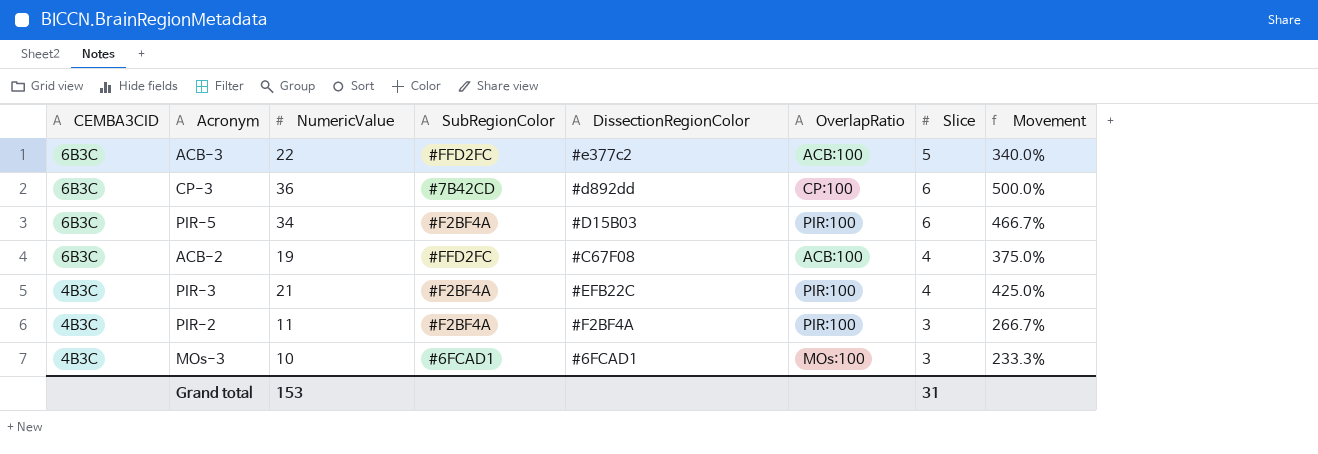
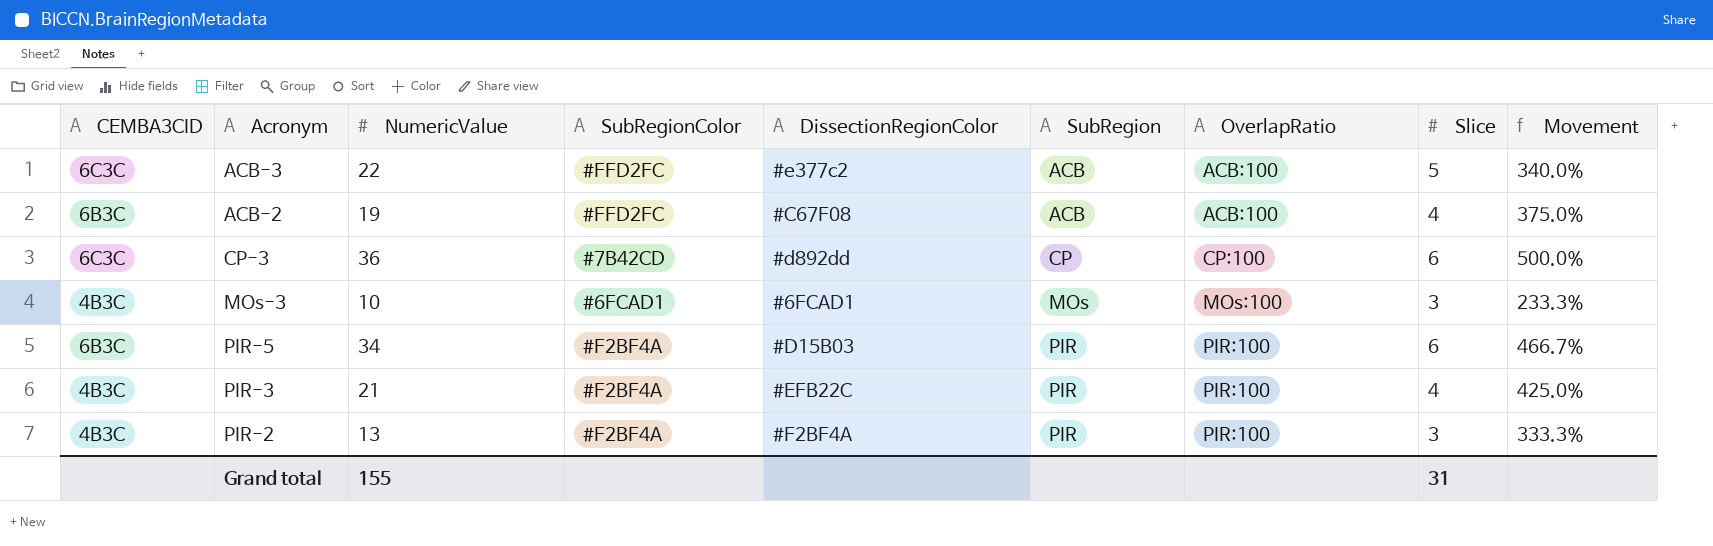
row order: CEMBA3CID descending -> SubRegion ascending
column SubRegion | position: none -> 6
ACB-3 | CEMBA3CID: 6B3C -> 6C3C
CP-3 | CEMBA3CID: 6B3C -> 6C3C
PIR-2 | NumericValue: 11 -> 13
PIR-2 | Movement: 266.7% -> 333.3%
Grand total | NumericValue: 153 -> 155

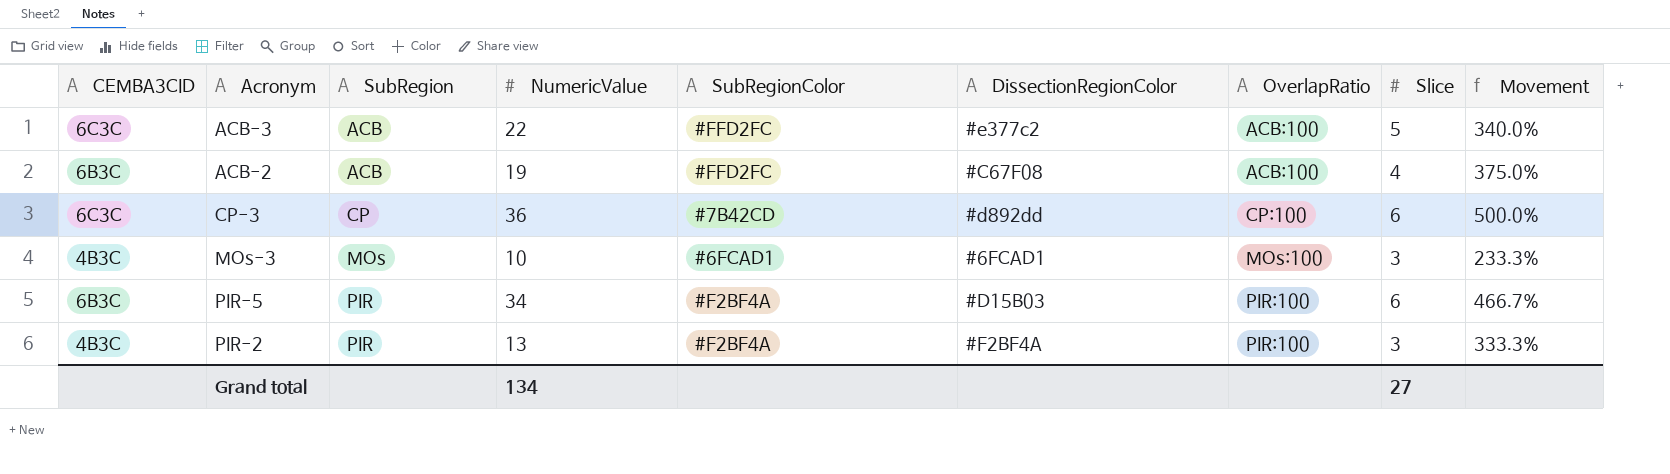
column SubRegion | position: 6 -> 3
row PIR-3: 4B3C | 21 | #F2BF4A | #EFB22C | PIR | PIR:100 | 4 | 425.0% -> none
Grand total | NumericValue: 155 -> 134
Grand total | Slice: 31 -> 27

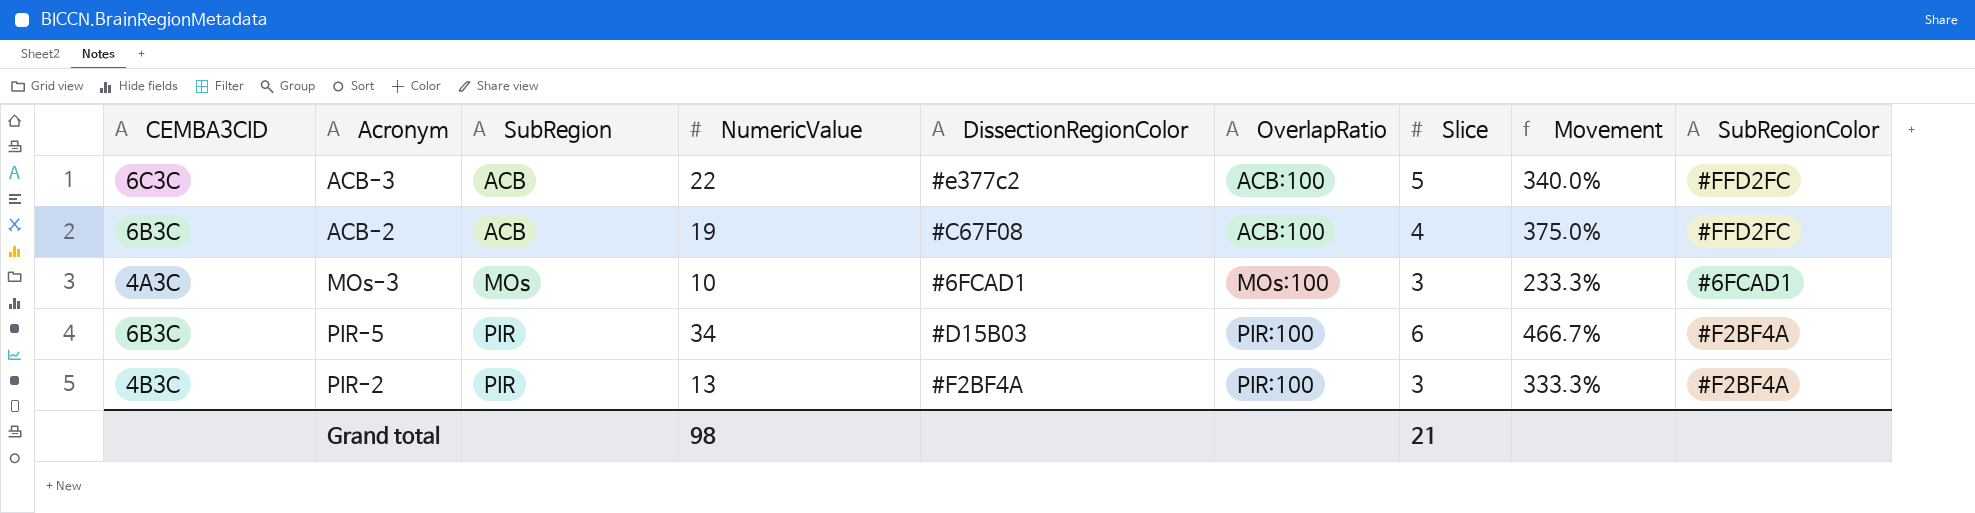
column SubRegionColor | position: 5 -> 9
row CP-3: 6C3C | CP | 36 | #7B42CD | #d892dd | CP:100 | 6 | 500.0% -> none
MOs-3 | CEMBA3CID: 4B3C -> 4A3C
Grand total | NumericValue: 134 -> 98
Grand total | Slice: 27 -> 21

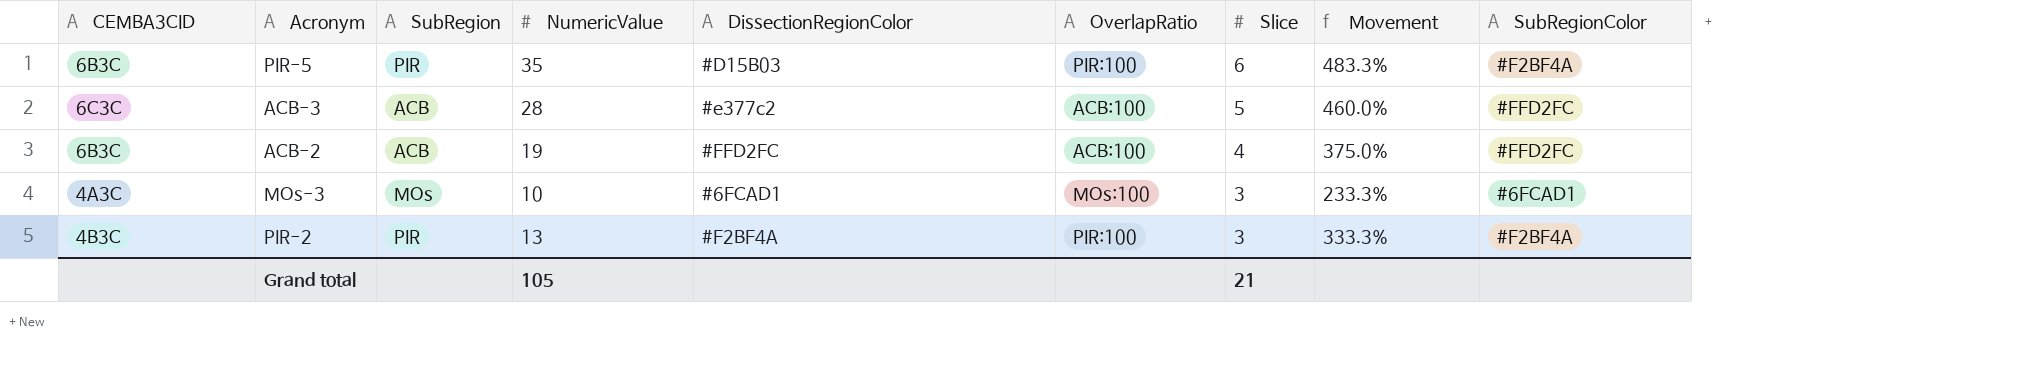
row order: SubRegion ascending -> Slice descending
PIR-5 | NumericValue: 34 -> 35
PIR-5 | Movement: 466.7% -> 483.3%
ACB-3 | NumericValue: 22 -> 28
ACB-3 | Movement: 340.0% -> 460.0%
ACB-2 | DissectionRegionColor: #C67F08 -> #FFD2FC
Grand total | NumericValue: 98 -> 105

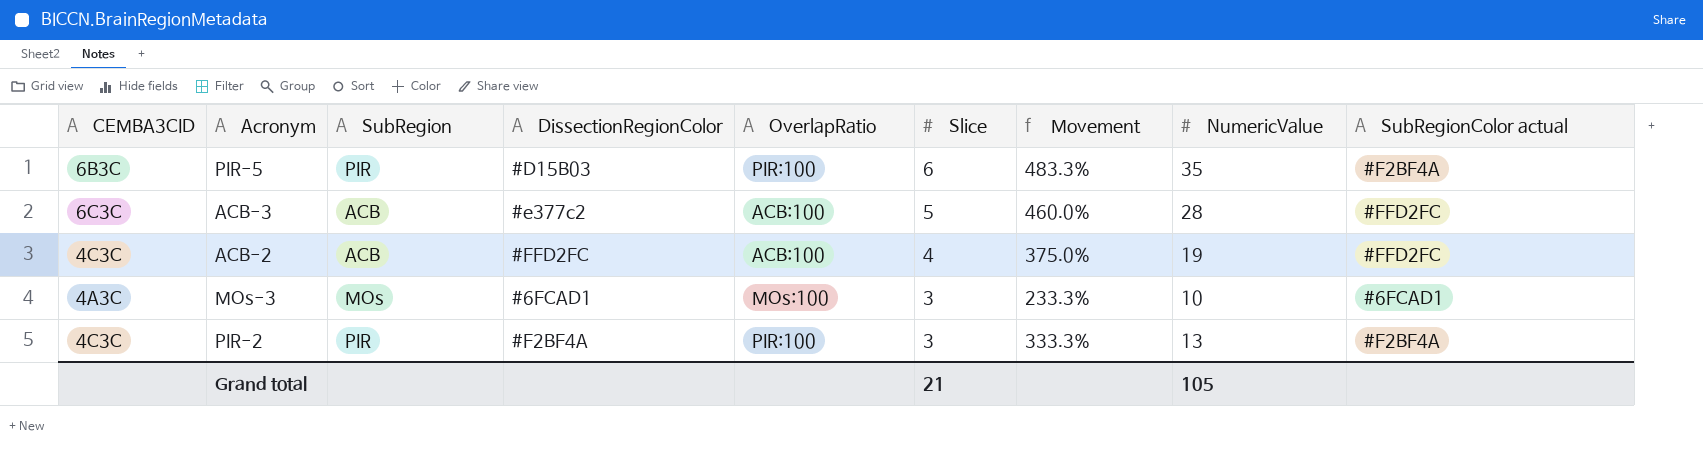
column NumericValue | position: 4 -> 8
column name: SubRegionColor -> SubRegionColor actual
ACB-2 | CEMBA3CID: 6B3C -> 4C3C
PIR-2 | CEMBA3CID: 4B3C -> 4C3C

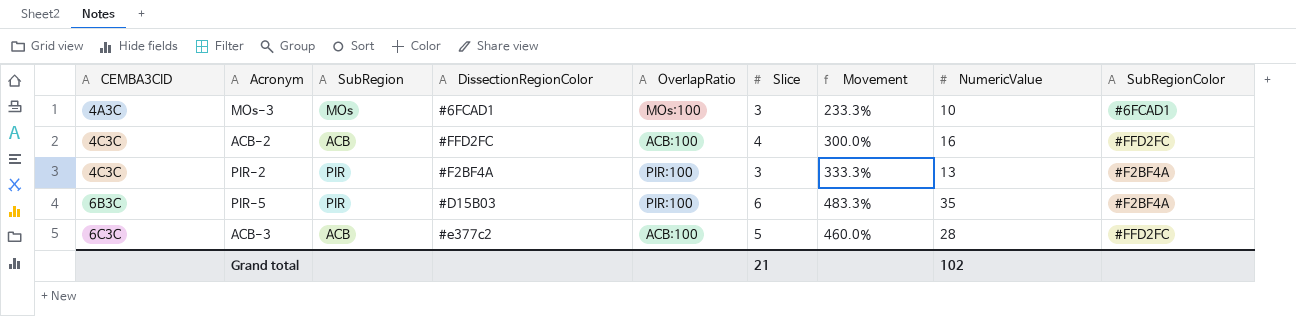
row order: Slice descending -> CEMBA3CID ascending
column name: SubRegionColor actual -> SubRegionColor
ACB-2 | Movement: 375.0% -> 300.0%
ACB-2 | NumericValue: 19 -> 16
Grand total | NumericValue: 105 -> 102

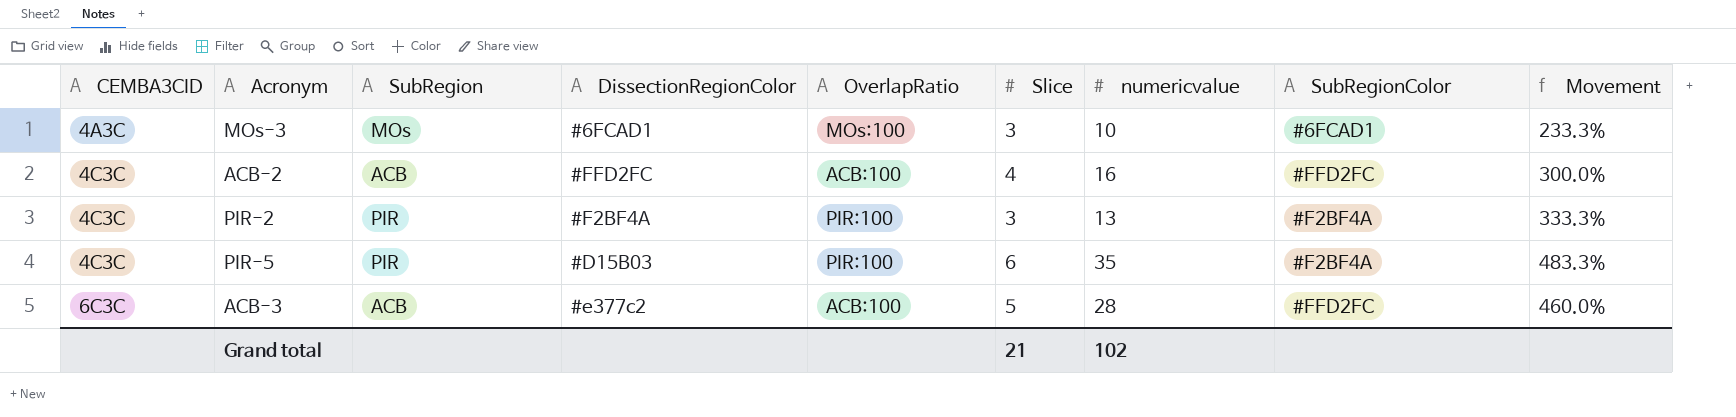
column name: NumericValue -> numericvalue
column Movement | position: 7 -> 9
PIR-5 | CEMBA3CID: 6B3C -> 4C3C

